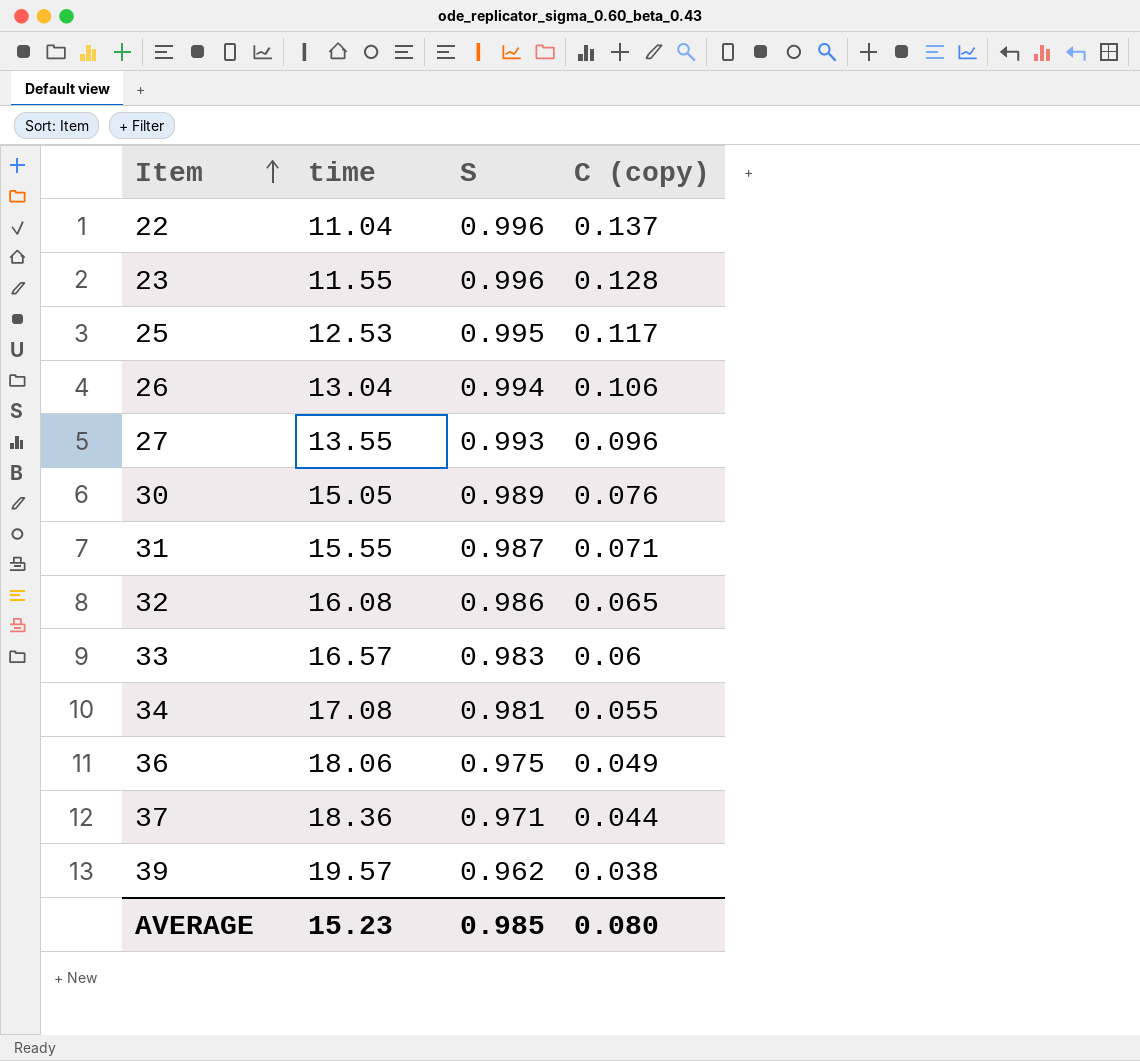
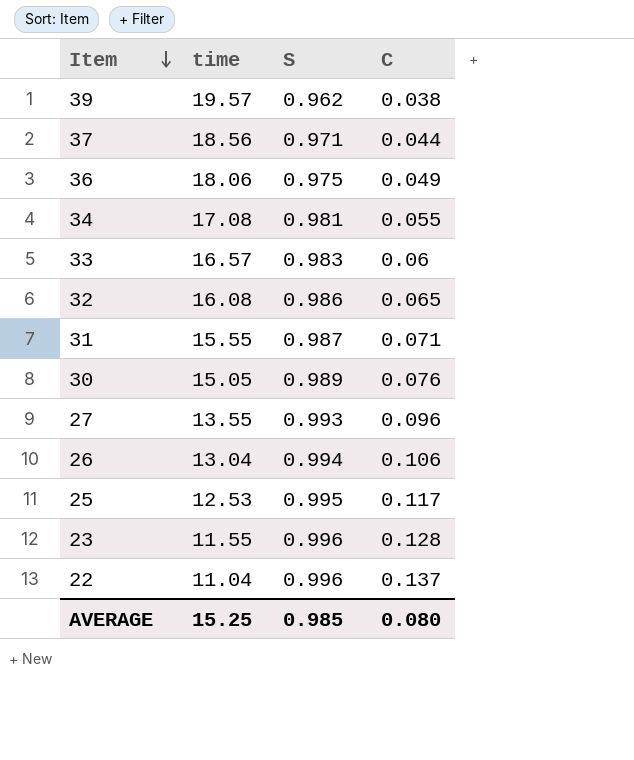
row order: Item ascending -> Item descending
column name: C (copy) -> C
37 | time: 18.36 -> 18.56
AVERAGE | time: 15.23 -> 15.25

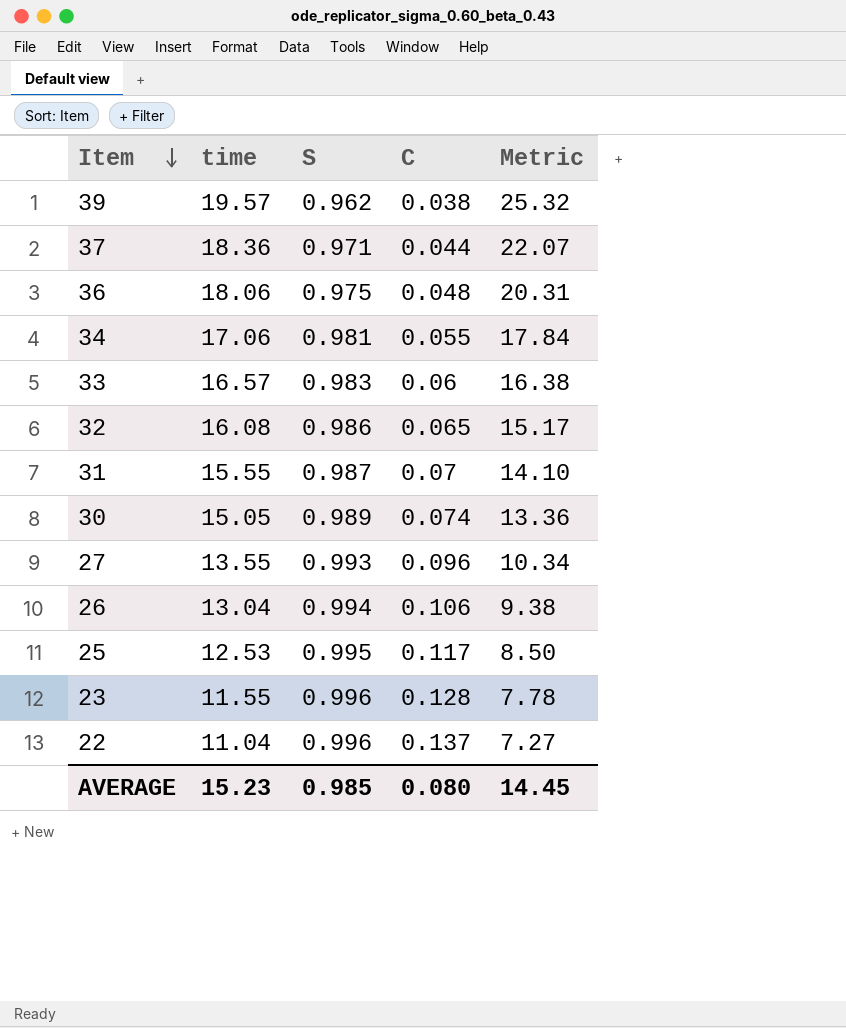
column Metric | formula: none -> [S] / [C]
37 | time: 18.56 -> 18.36
36 | C: 0.049 -> 0.048
34 | time: 17.08 -> 17.06
31 | C: 0.071 -> 0.07
30 | C: 0.076 -> 0.074
AVERAGE | time: 15.25 -> 15.23

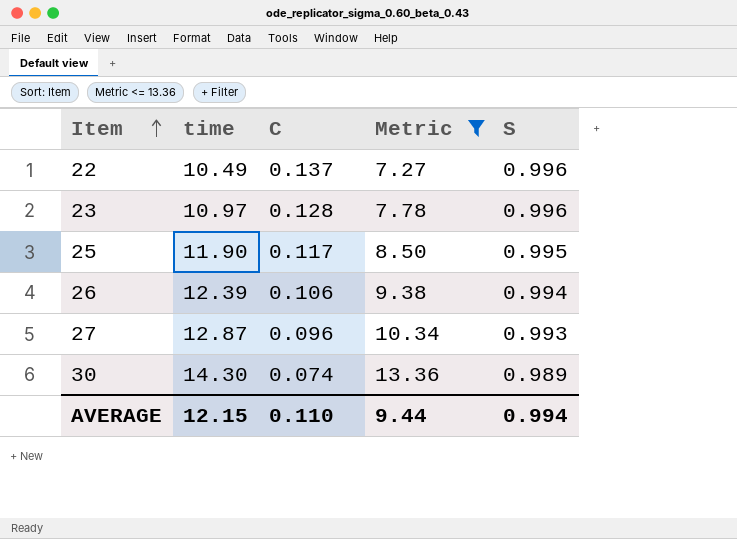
filter: none -> Metric <= 13.36
row order: Item descending -> Item ascending
column S | position: 3 -> 5
22 | time: 11.04 -> 10.49
23 | time: 11.55 -> 10.97
25 | time: 12.53 -> 11.90
26 | time: 13.04 -> 12.39
27 | time: 13.55 -> 12.87
30 | time: 15.05 -> 14.30
AVERAGE | time: 15.23 -> 12.15
AVERAGE | C: 0.080 -> 0.110
AVERAGE | Metric: 14.45 -> 9.44
AVERAGE | S: 0.985 -> 0.994

